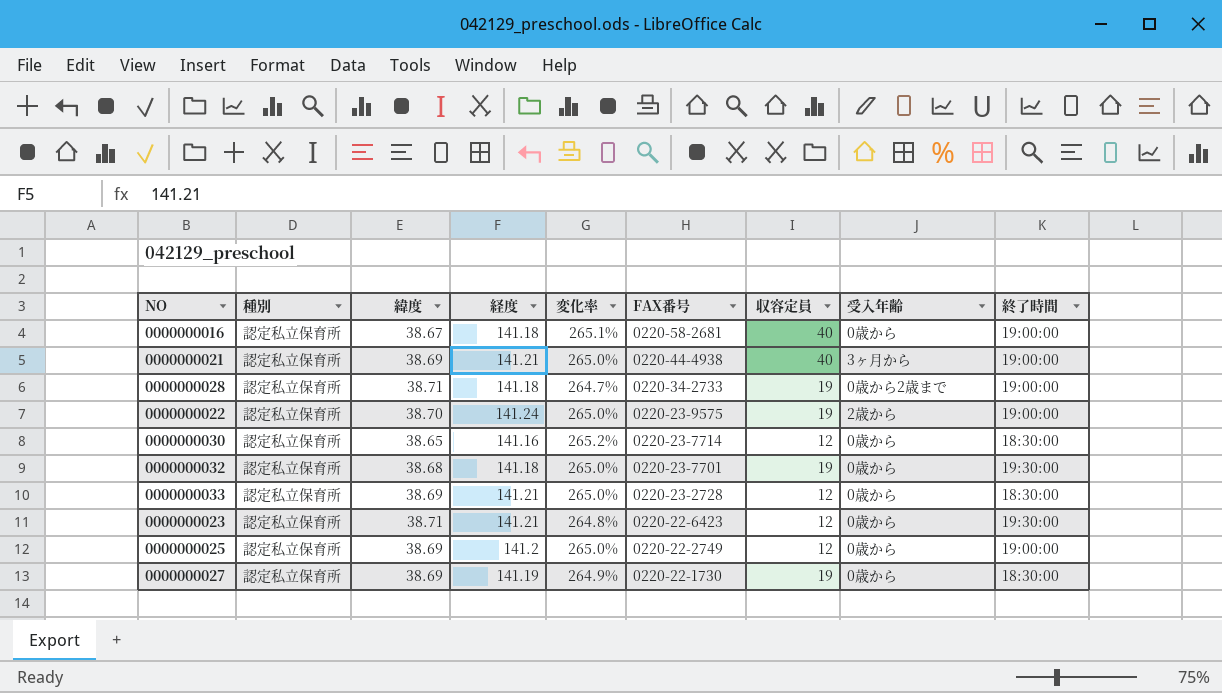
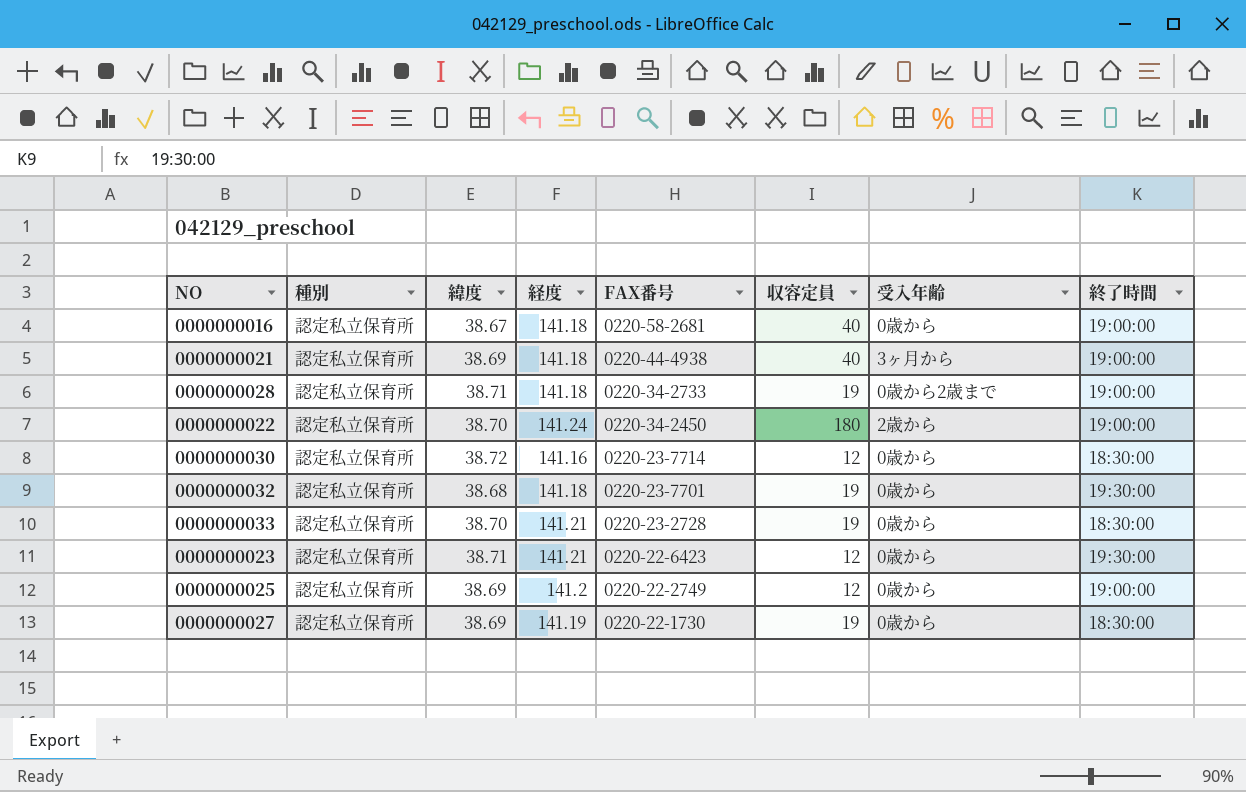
column 変化率 | formula: ([経度] - [緯度]) / [緯度] -> none
0000000021 | 経度: 141.21 -> 141.18
0000000022 | FAX番号: 0220-23-9575 -> 0220-34-2450
0000000022 | 収容定員: 19 -> 180
0000000030 | 緯度: 38.65 -> 38.72
0000000033 | 緯度: 38.69 -> 38.70
0000000033 | 収容定員: 12 -> 19

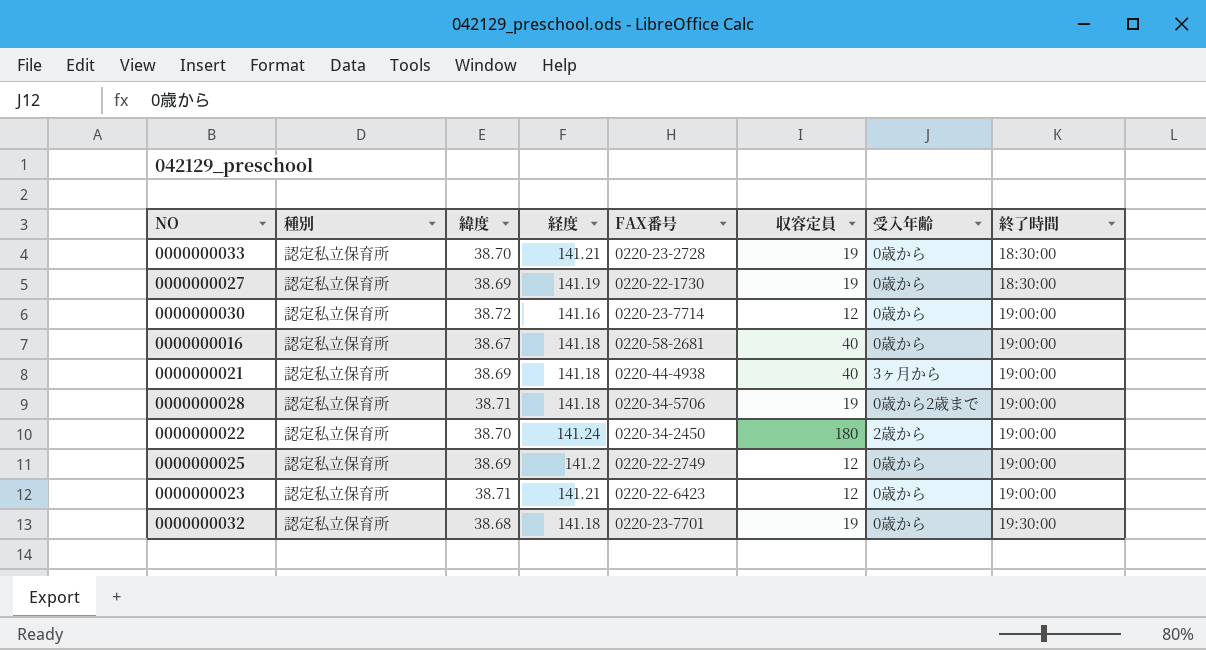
row order: FAX番号 descending -> 終了時間 ascending
0000000030 | 終了時間: 18:30:00 -> 19:00:00
0000000028 | FAX番号: 0220-34-2733 -> 0220-34-5706
0000000023 | 終了時間: 19:30:00 -> 19:00:00

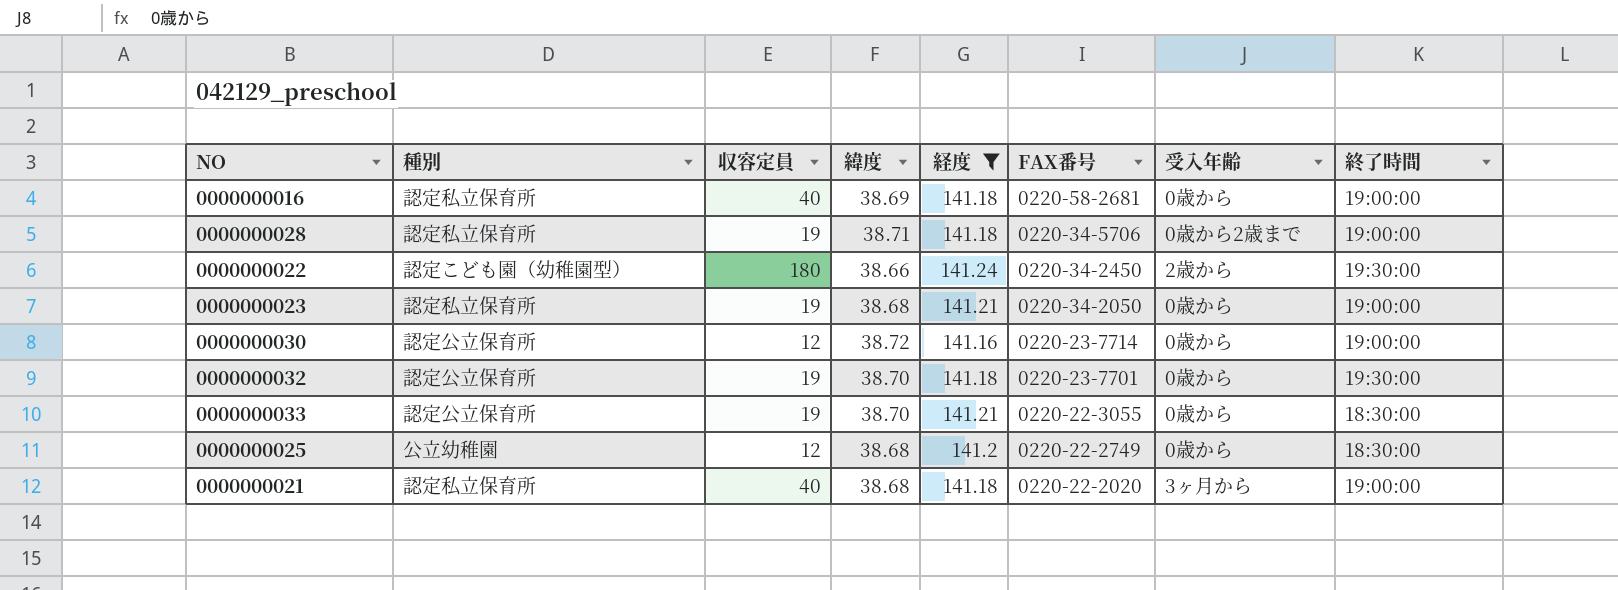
filter: none -> 経度 != 141.19
row order: 終了時間 ascending -> FAX番号 descending
column 収容定員 | position: 6 -> 3
0000000016 | 緯度: 38.67 -> 38.69
0000000022 | 種別: 認定私立保育所 -> 認定こども園（幼稚園型）
0000000022 | 緯度: 38.70 -> 38.66
0000000022 | 終了時間: 19:00:00 -> 19:30:00
0000000023 | 収容定員: 12 -> 19
0000000023 | 緯度: 38.71 -> 38.68
0000000023 | FAX番号: 0220-22-6423 -> 0220-34-2050
0000000030 | 種別: 認定私立保育所 -> 認定公立保育所
0000000032 | 種別: 認定私立保育所 -> 認定公立保育所
0000000032 | 緯度: 38.68 -> 38.70
0000000033 | 種別: 認定私立保育所 -> 認定公立保育所
0000000033 | FAX番号: 0220-23-2728 -> 0220-22-3055
0000000025 | 種別: 認定私立保育所 -> 公立幼稚園
0000000025 | 緯度: 38.69 -> 38.68
0000000025 | 終了時間: 19:00:00 -> 18:30:00
0000000021 | 緯度: 38.69 -> 38.68
0000000021 | FAX番号: 0220-44-4938 -> 0220-22-2020

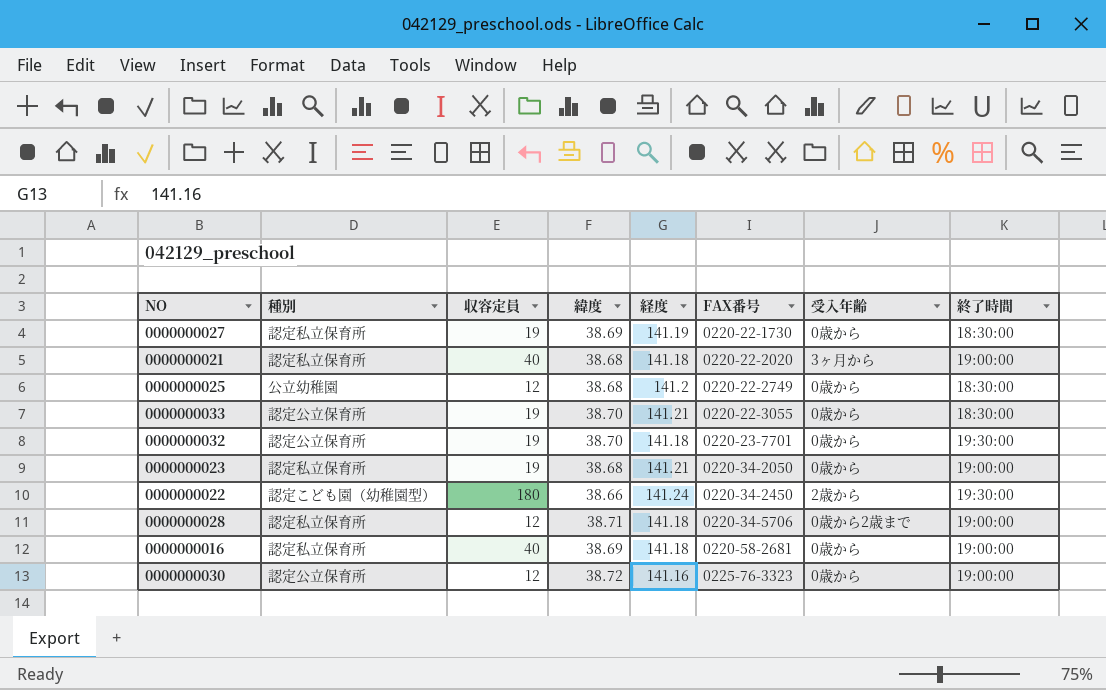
filter: 経度 != 141.19 -> none
row order: FAX番号 descending -> FAX番号 ascending
0000000028 | 収容定員: 19 -> 12
0000000030 | FAX番号: 0220-23-7714 -> 0225-76-3323

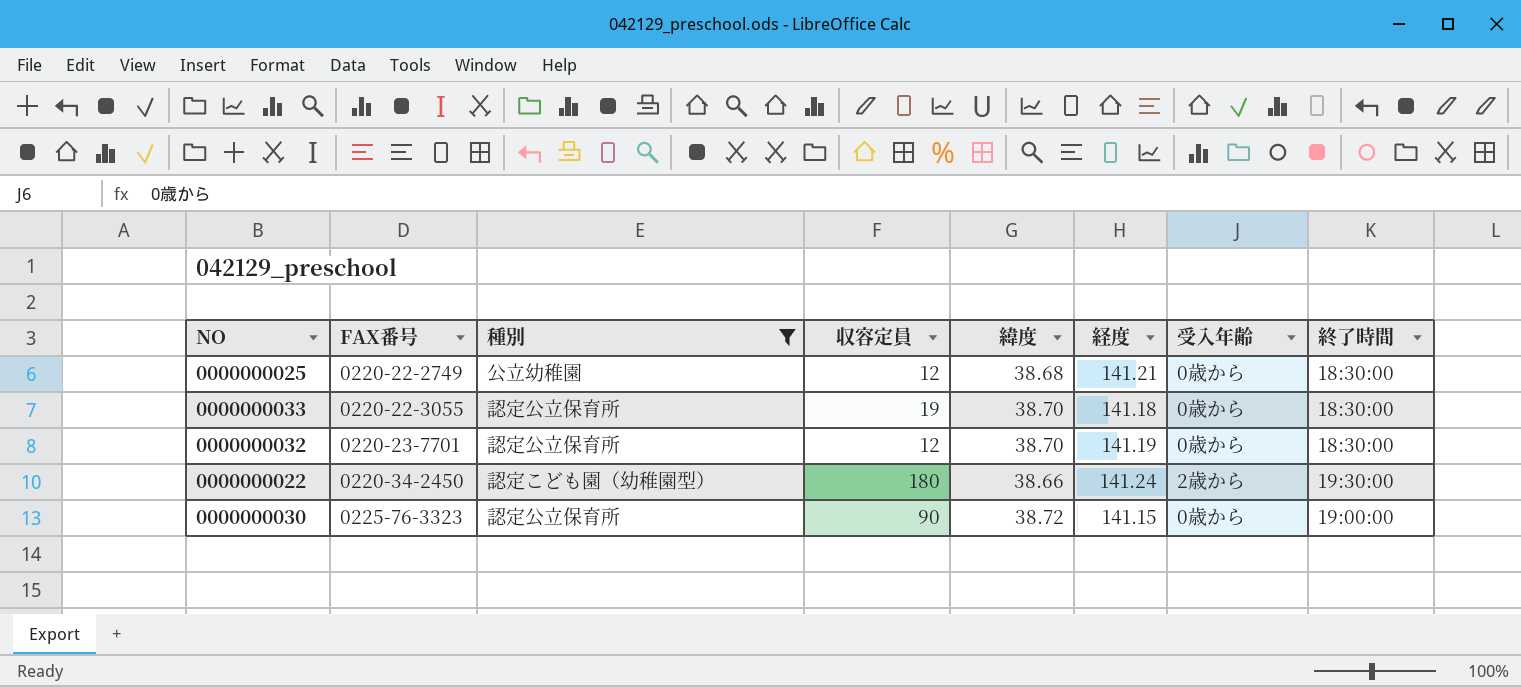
filter: none -> 種別 != 認定私立保育所
column FAX番号 | position: 6 -> 2
0000000025 | 経度: 141.2 -> 141.21
0000000033 | 経度: 141.21 -> 141.18
0000000032 | 収容定員: 19 -> 12
0000000032 | 経度: 141.18 -> 141.19
0000000032 | 終了時間: 19:30:00 -> 18:30:00
0000000030 | 収容定員: 12 -> 90
0000000030 | 経度: 141.16 -> 141.15

